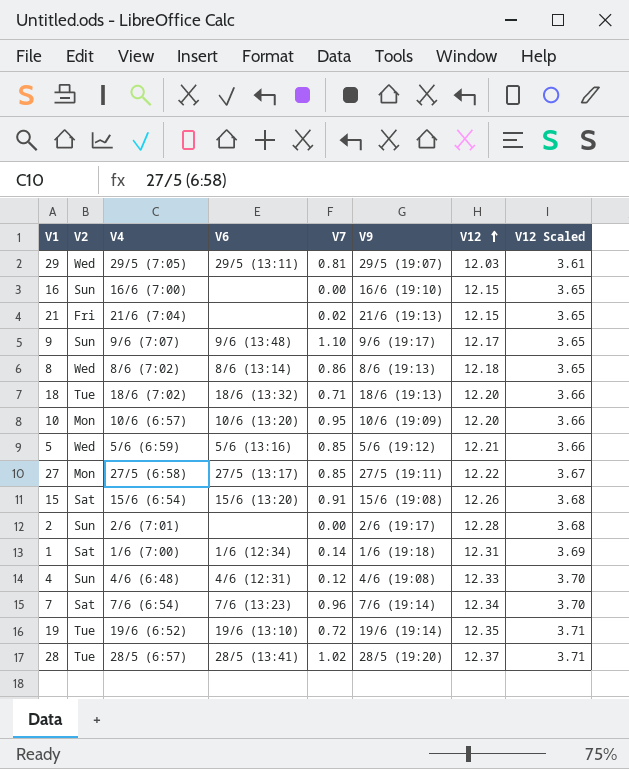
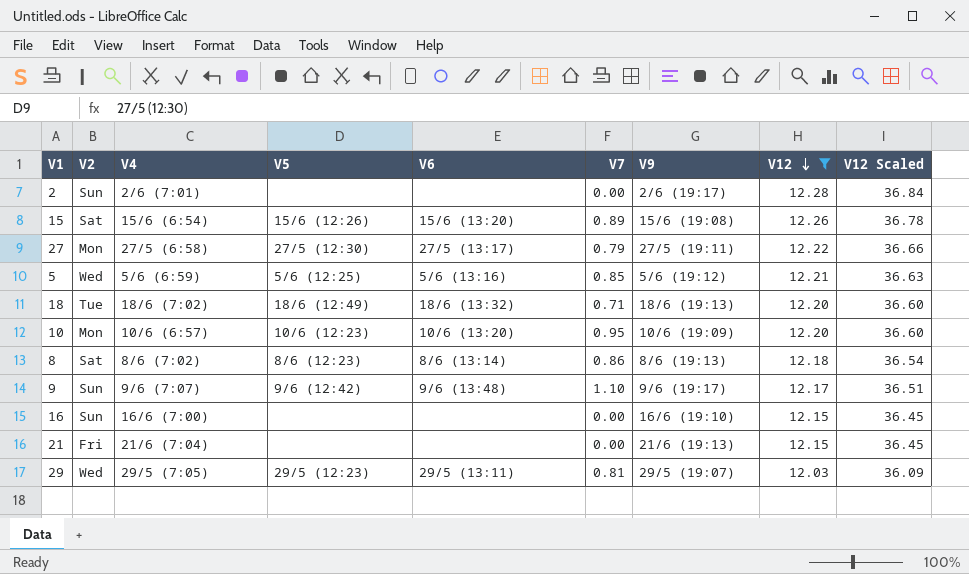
filter: none -> V12 <= 12.28
row order: V12 ascending -> V12 descending
column V5 | position: none -> 4
column V12 Scaled | formula: [V12] * 0.3 -> [V12] * 3
15 | V7: 0.91 -> 0.89
27 | V7: 0.85 -> 0.79
8 | V2: Wed -> Sat
21 | V7: 0.02 -> 0.00

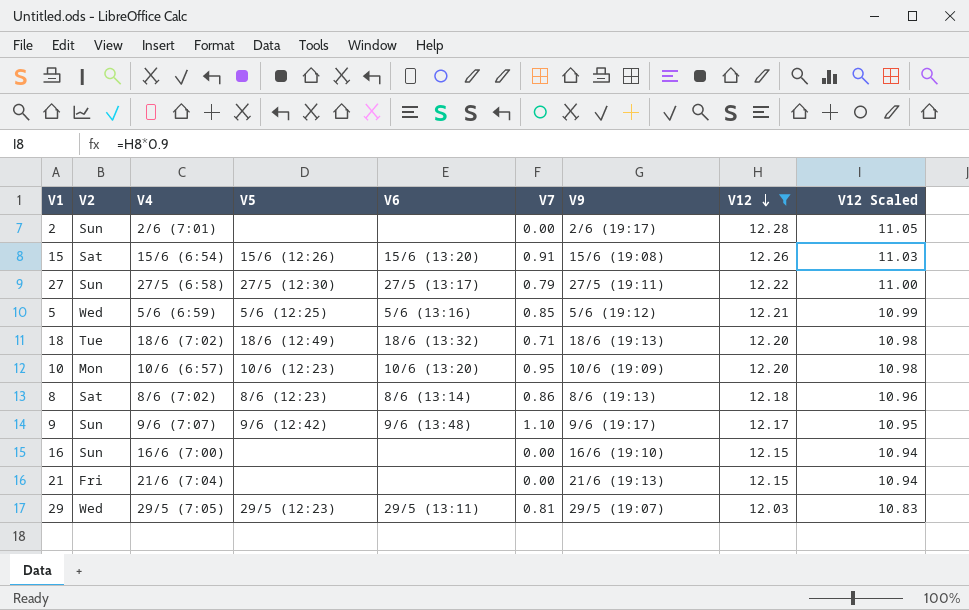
column V12 Scaled | formula: [V12] * 3 -> [V12] * 0.9
15 | V7: 0.89 -> 0.91
27 | V2: Mon -> Sun

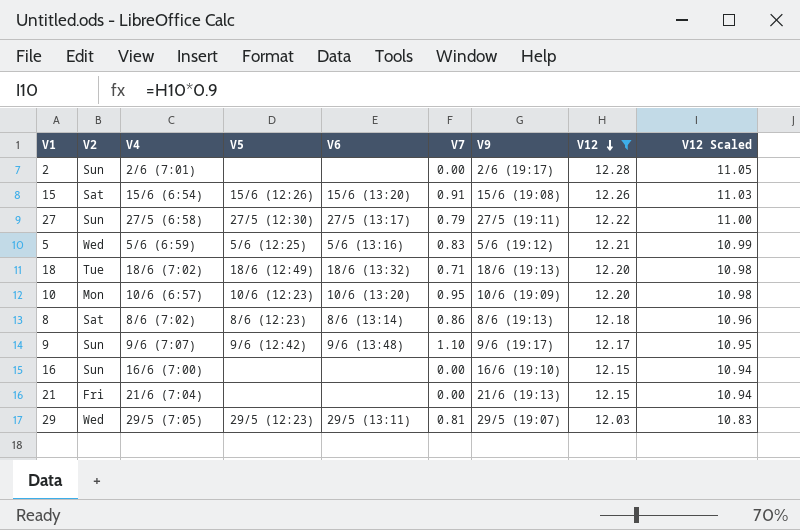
5 | V7: 0.85 -> 0.83

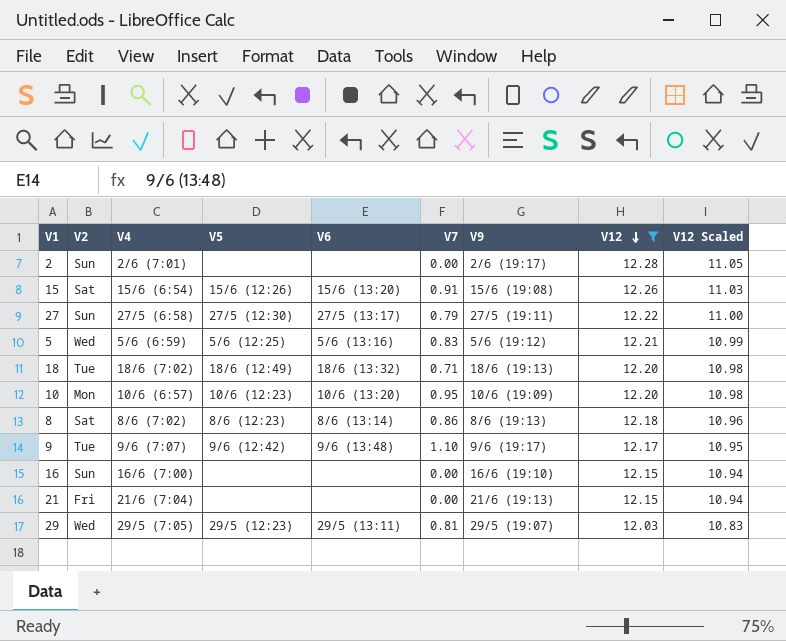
9 | V2: Sun -> Tue

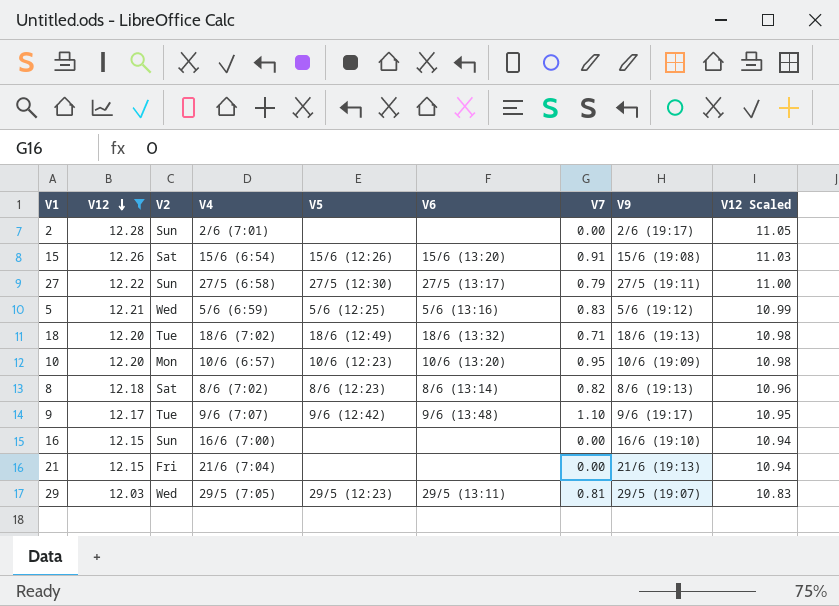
column V12 | position: 8 -> 2
8 | V7: 0.86 -> 0.82

